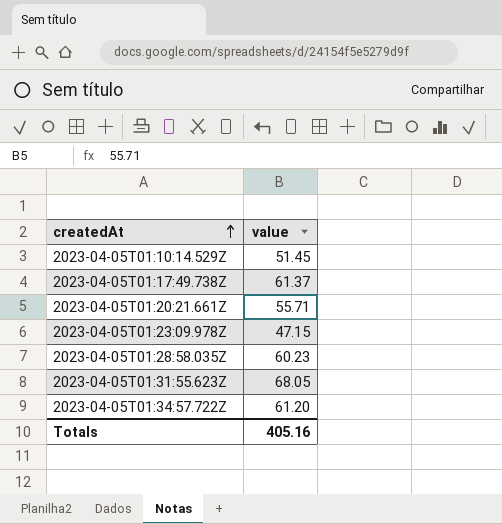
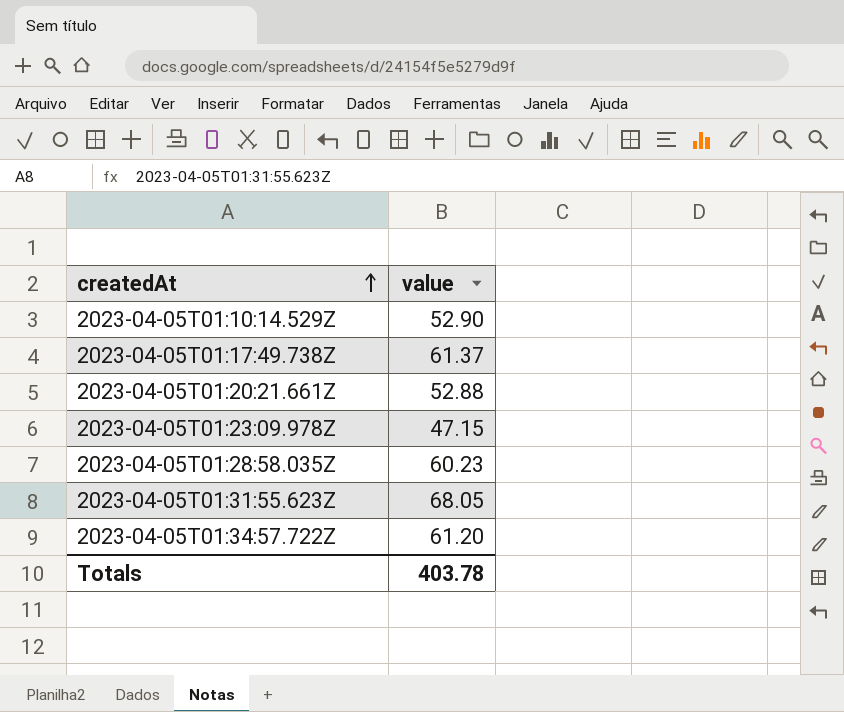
2023-04-05T01:10:14.529Z | value: 51.45 -> 52.90
2023-04-05T01:20:21.661Z | value: 55.71 -> 52.88
Totals | value: 405.16 -> 403.78

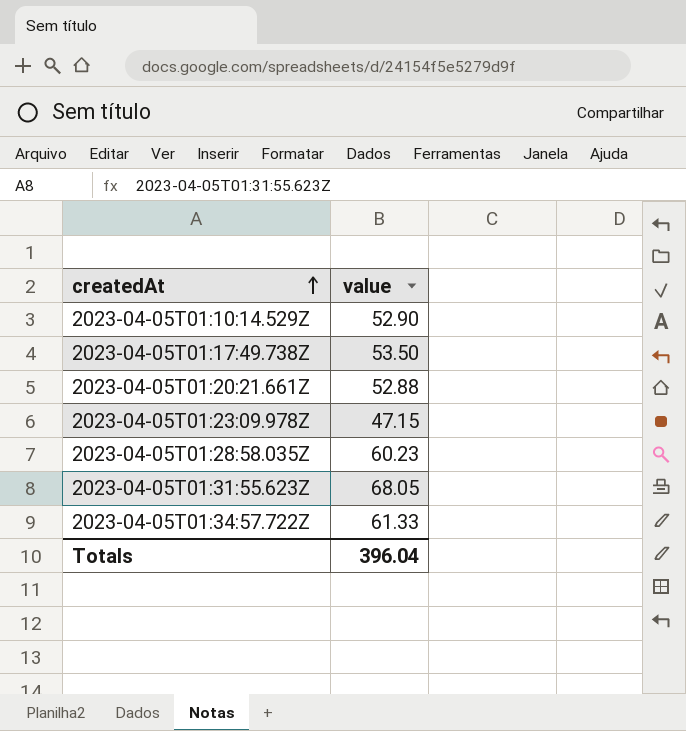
2023-04-05T01:17:49.738Z | value: 61.37 -> 53.50
2023-04-05T01:34:57.722Z | value: 61.20 -> 61.33
Totals | value: 403.78 -> 396.04

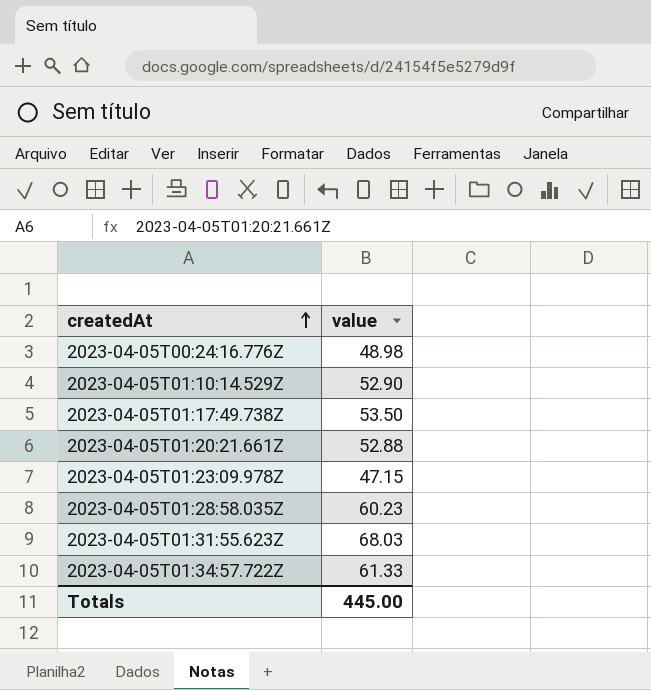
row 2023-04-05T00:24:16.776Z: none -> 48.98
2023-04-05T01:31:55.623Z | value: 68.05 -> 68.03
Totals | value: 396.04 -> 445.00

